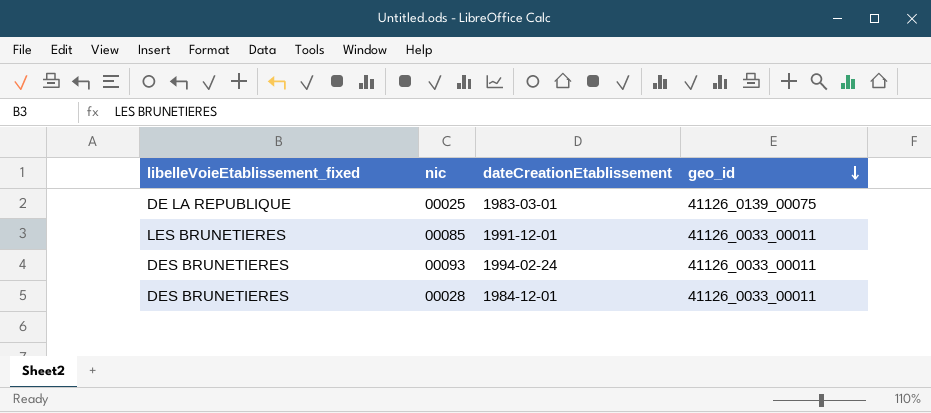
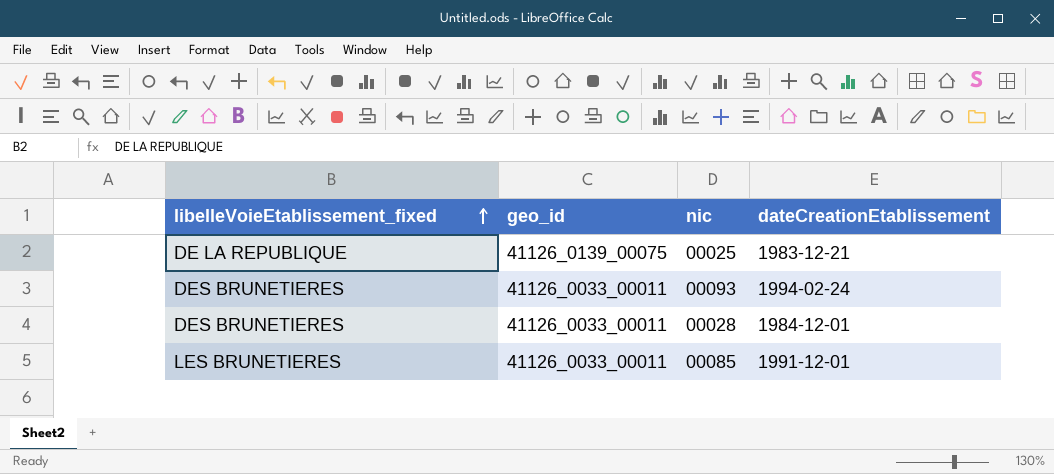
row order: geo_id descending -> libelleVoieEtablissement_fixed ascending
column geo_id | position: 4 -> 2
00025 | dateCreationEtablissement: 1983-03-01 -> 1983-12-21

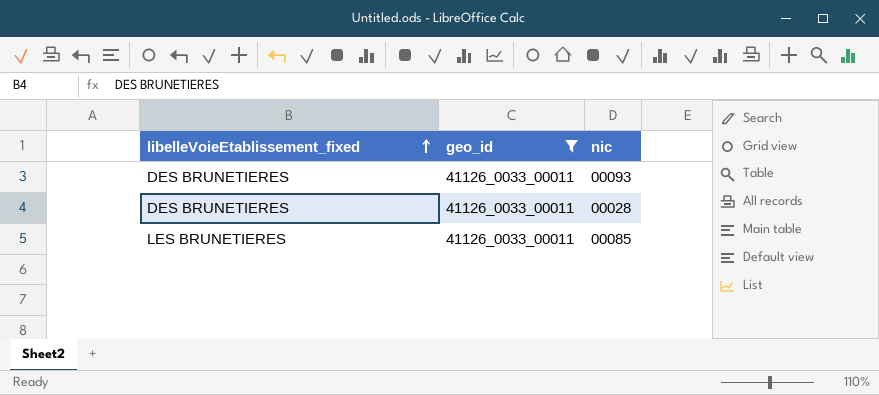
filter: none -> geo_id = 41126_0033_00011
column dateCreationEtablissement | position: 4 -> none

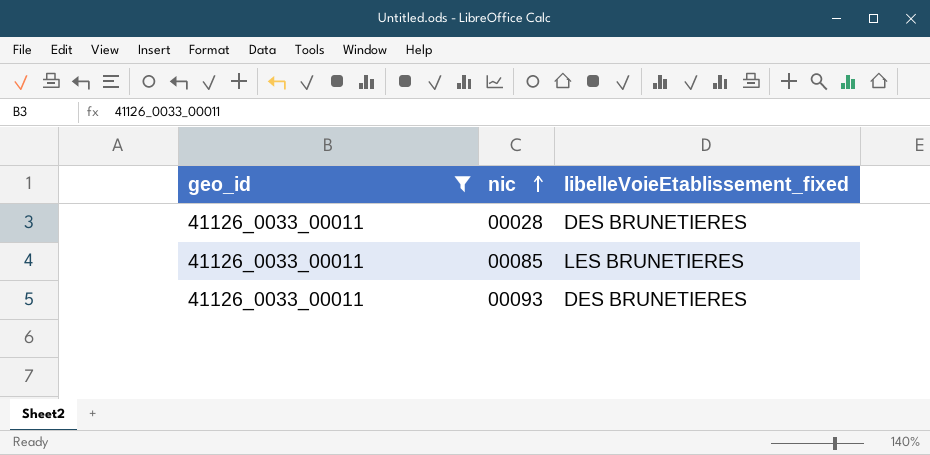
row order: libelleVoieEtablissement_fixed ascending -> nic ascending
column libelleVoieEtablissement_fixed | position: 1 -> 3

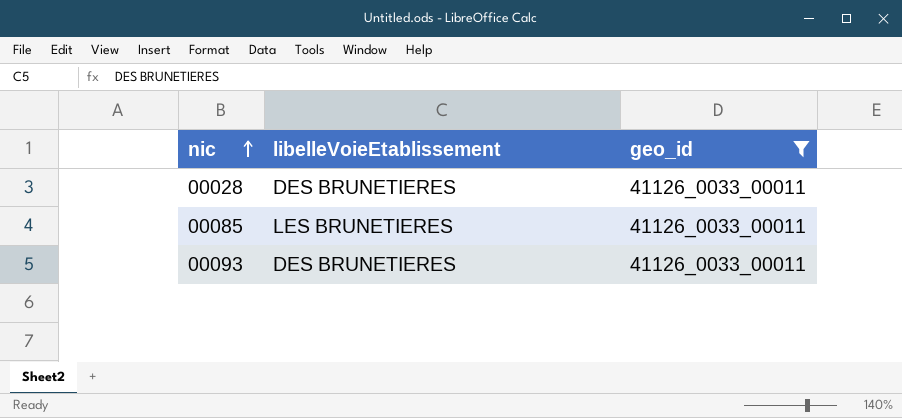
column name: libelleVoieEtablissement_fixed -> libelleVoieEtablissement
column geo_id | position: 1 -> 3

